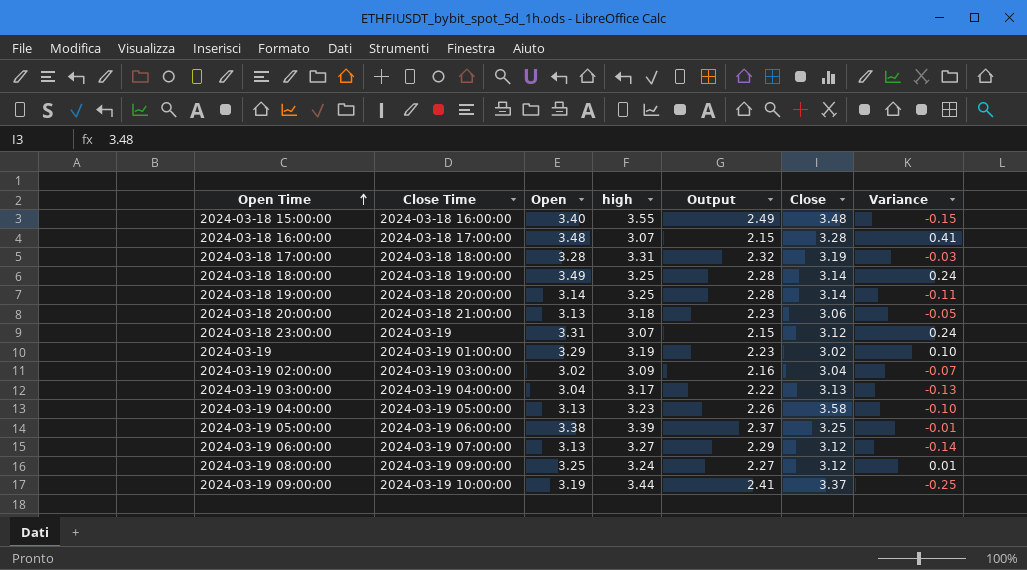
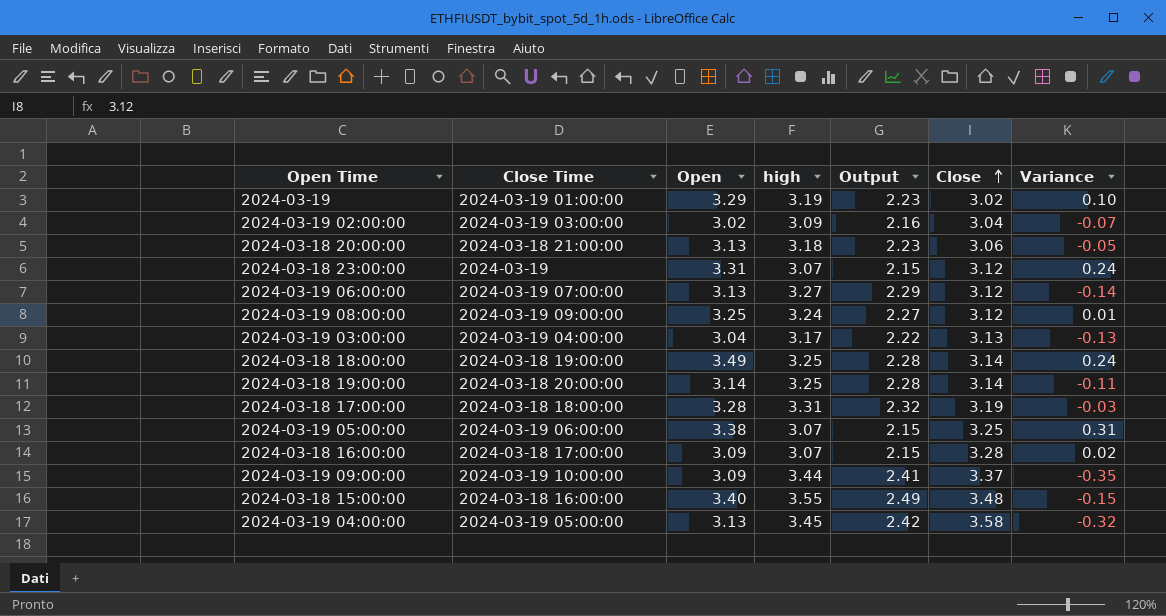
row order: Open Time ascending -> Close ascending
2024-03-19 05:00:00 | high: 3.39 -> 3.07
2024-03-19 05:00:00 | Output: 2.37 -> 2.15
2024-03-19 05:00:00 | Variance: -0.01 -> 0.31
2024-03-18 16:00:00 | Open: 3.48 -> 3.09
2024-03-18 16:00:00 | Variance: 0.41 -> 0.02
2024-03-19 09:00:00 | Open: 3.19 -> 3.09
2024-03-19 09:00:00 | Variance: -0.25 -> -0.35
2024-03-19 04:00:00 | high: 3.23 -> 3.45
2024-03-19 04:00:00 | Output: 2.26 -> 2.42
2024-03-19 04:00:00 | Variance: -0.10 -> -0.32

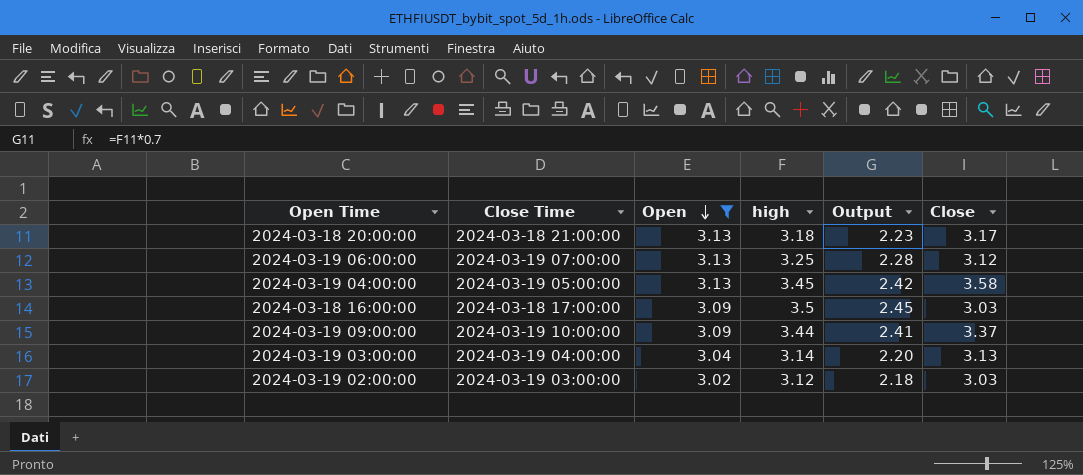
filter: none -> Open <= 3.13
row order: Close ascending -> Open descending
column Variance | formula: [Open] - [high] -> none
2024-03-18 20:00:00 | Close: 3.06 -> 3.17
2024-03-19 06:00:00 | high: 3.27 -> 3.25
2024-03-19 06:00:00 | Output: 2.29 -> 2.28
2024-03-18 16:00:00 | high: 3.07 -> 3.5
2024-03-18 16:00:00 | Output: 2.15 -> 2.45
2024-03-18 16:00:00 | Close: 3.28 -> 3.03
2024-03-19 03:00:00 | high: 3.17 -> 3.14
2024-03-19 03:00:00 | Output: 2.22 -> 2.20
2024-03-19 02:00:00 | high: 3.09 -> 3.12
2024-03-19 02:00:00 | Output: 2.16 -> 2.18
2024-03-19 02:00:00 | Close: 3.04 -> 3.03

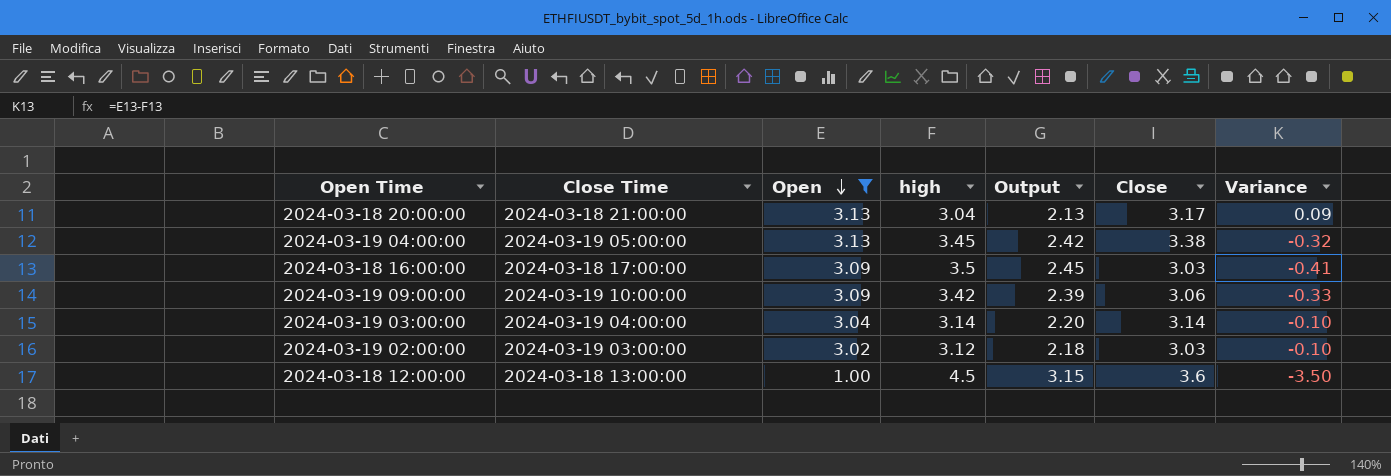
column Variance | formula: none -> [Open] - [high]
row 2024-03-19 06:00:00: 2024-03-19 07:00:00 | 3.13 | 3.25 | 2.28 | 3.12 -> none
2024-03-18 20:00:00 | high: 3.18 -> 3.04
2024-03-18 20:00:00 | Output: 2.23 -> 2.13
2024-03-19 04:00:00 | Close: 3.58 -> 3.38
2024-03-19 09:00:00 | high: 3.44 -> 3.42
2024-03-19 09:00:00 | Output: 2.41 -> 2.39
2024-03-19 09:00:00 | Close: 3.37 -> 3.06
2024-03-19 03:00:00 | Close: 3.13 -> 3.14
row 2024-03-18 12:00:00: none -> 2024-03-18 13:00:00 | 1.00 | 4.5 | 3.15 | 3.6 | -3.50

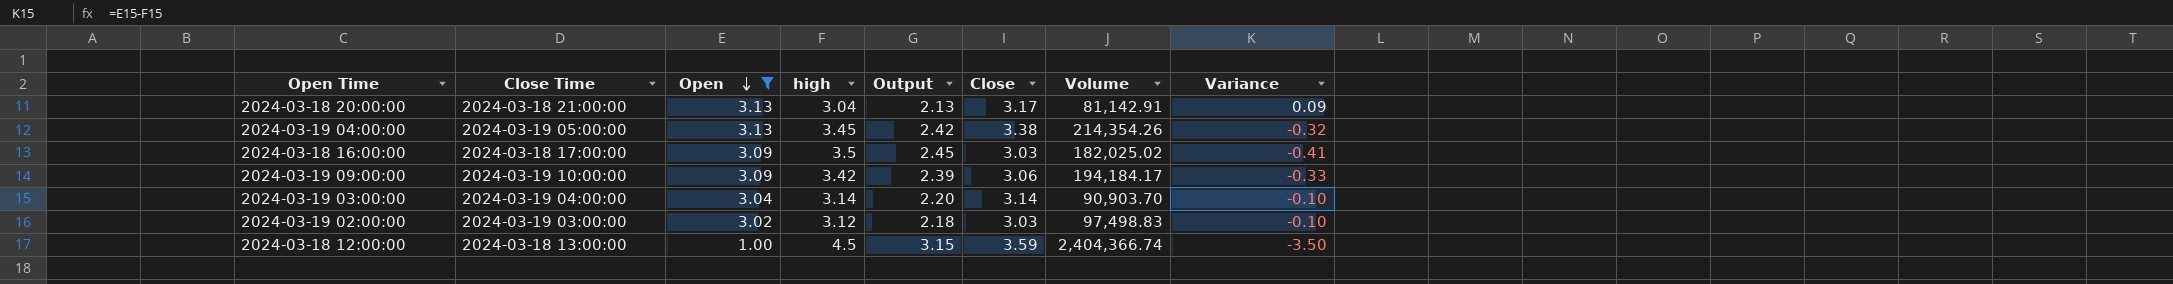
column Volume | position: none -> 7
2024-03-18 12:00:00 | Close: 3.6 -> 3.59

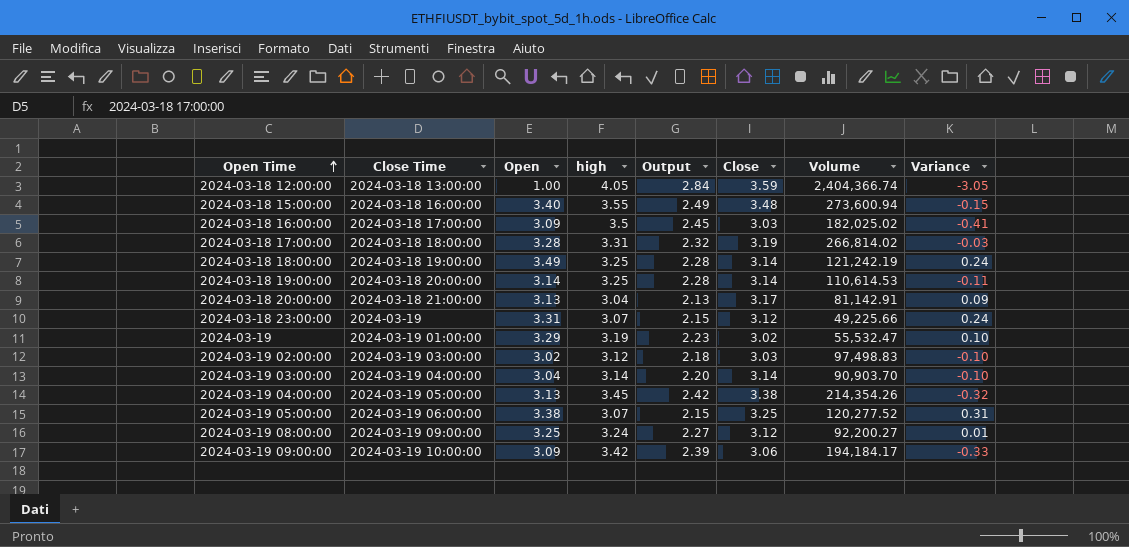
filter: Open <= 3.13 -> none
row order: Open descending -> Open Time ascending
2024-03-18 12:00:00 | high: 4.5 -> 4.05
2024-03-18 12:00:00 | Output: 3.15 -> 2.84
2024-03-18 12:00:00 | Variance: -3.50 -> -3.05

